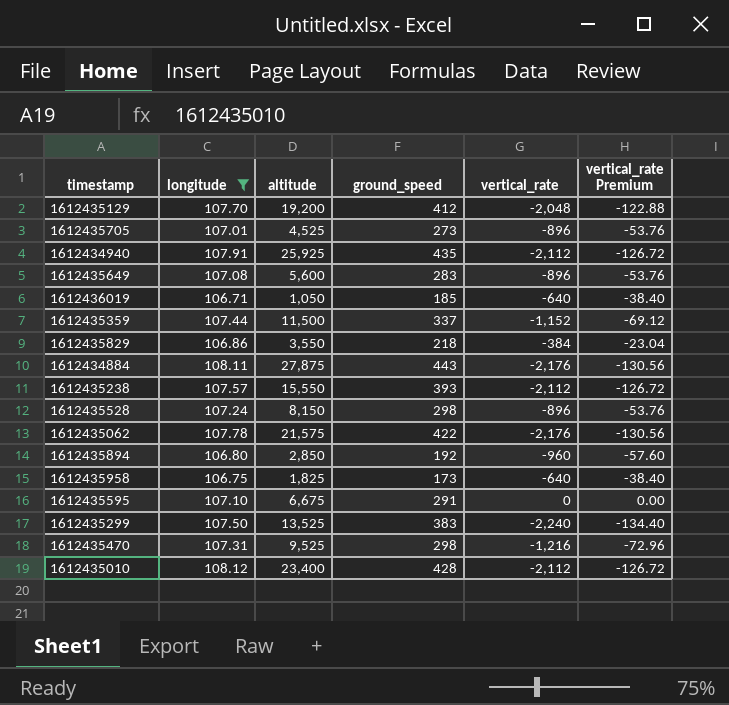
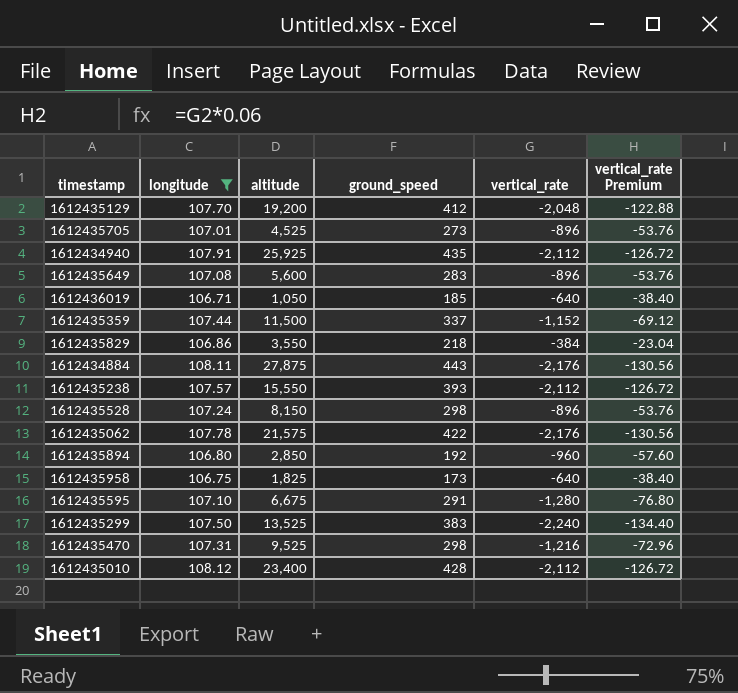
1612435595 | vertical_rate: 0 -> -1,280
1612435595 | vertical_rate Premium: 0.00 -> -76.80

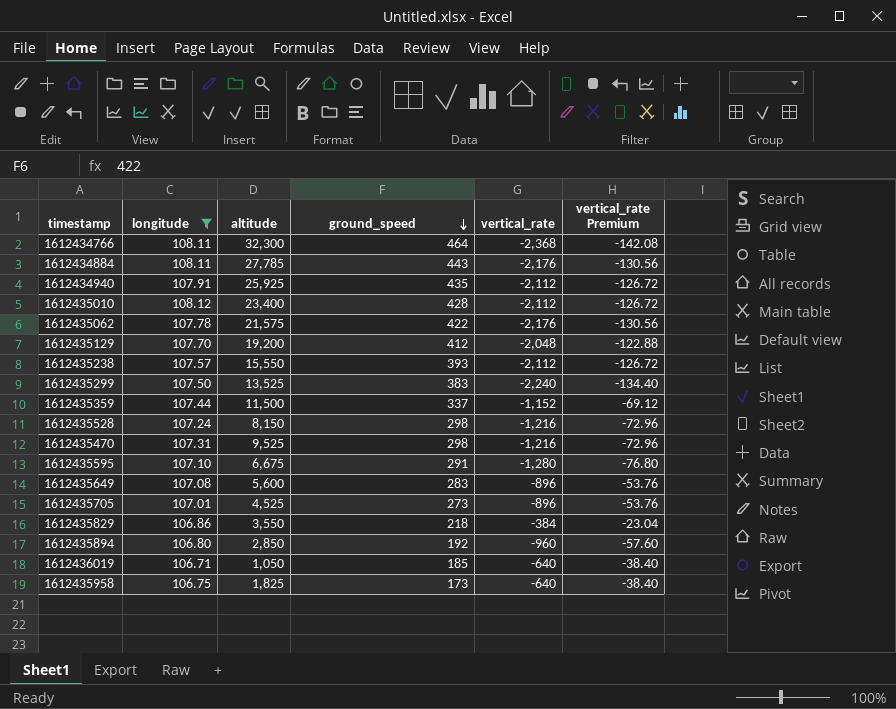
row order: none -> ground_speed descending
row 1612434766: none -> 108.11 | 32,300 | 464 | -2,368 | -142.08
1612434884 | altitude: 27,875 -> 27,785
1612435528 | vertical_rate: -896 -> -1,216
1612435528 | vertical_rate Premium: -53.76 -> -72.96

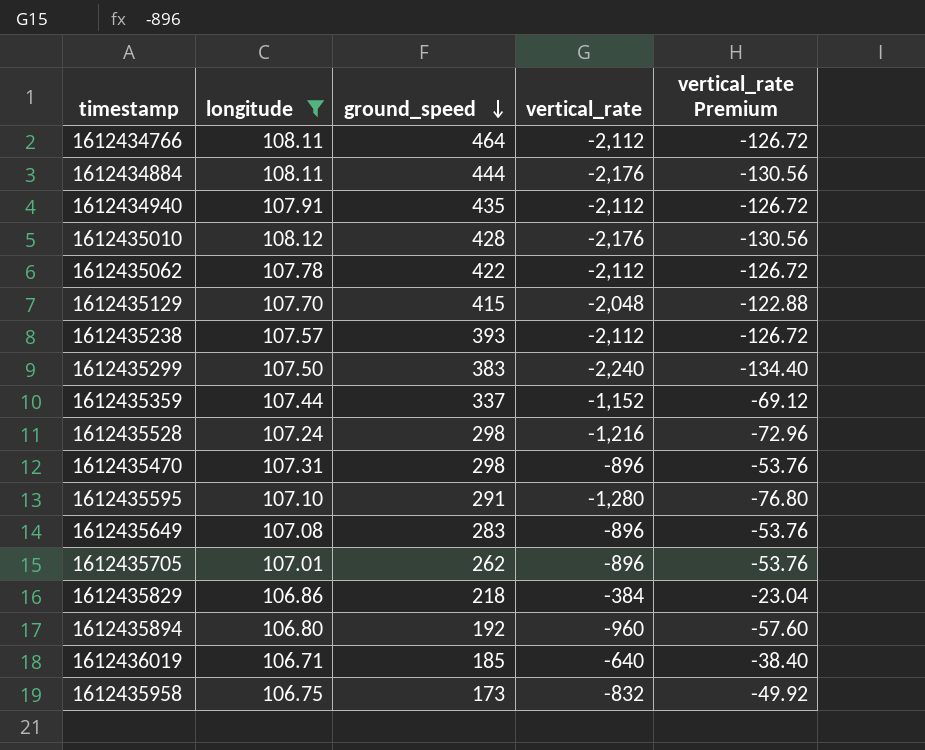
column altitude | position: 3 -> none
1612434766 | vertical_rate: -2,368 -> -2,112
1612434766 | vertical_rate Premium: -142.08 -> -126.72
1612434884 | ground_speed: 443 -> 444
1612435010 | vertical_rate: -2,112 -> -2,176
1612435010 | vertical_rate Premium: -126.72 -> -130.56
1612435062 | vertical_rate: -2,176 -> -2,112
1612435062 | vertical_rate Premium: -130.56 -> -126.72
1612435129 | ground_speed: 412 -> 415
1612435470 | vertical_rate: -1,216 -> -896
1612435470 | vertical_rate Premium: -72.96 -> -53.76
1612435705 | ground_speed: 273 -> 262
1612435958 | vertical_rate: -640 -> -832
1612435958 | vertical_rate Premium: -38.40 -> -49.92

